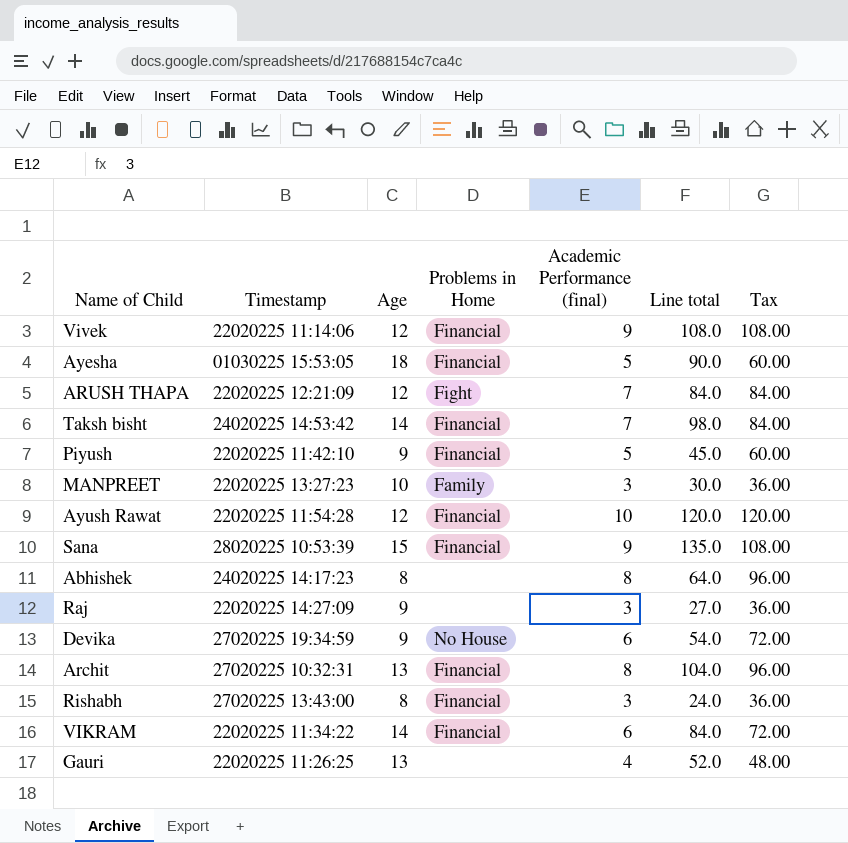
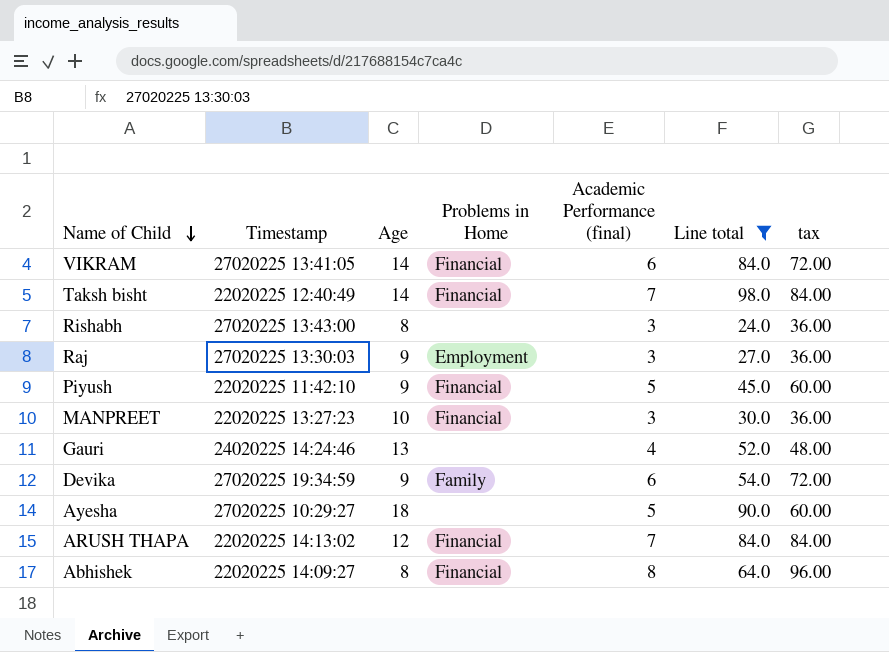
filter: none -> Line total <= 98.0
row order: none -> Name of Child descending
column name: Tax -> tax
VIKRAM | Timestamp: 22020225 11:34:22 -> 27020225 13:41:05
Taksh bisht | Timestamp: 24020225 14:53:42 -> 22020225 12:40:49
Rishabh | Problems in Home: Financial -> none
Raj | Timestamp: 22020225 14:27:09 -> 27020225 13:30:03
Raj | Problems in Home: none -> Employment
MANPREET | Problems in Home: Family -> Financial
Gauri | Timestamp: 22020225 11:26:25 -> 24020225 14:24:46
Devika | Problems in Home: No House -> Family
Ayesha | Timestamp: 01030225 15:53:05 -> 27020225 10:29:27
Ayesha | Problems in Home: Financial -> none
ARUSH THAPA | Timestamp: 22020225 12:21:09 -> 22020225 14:13:02
ARUSH THAPA | Problems in Home: Fight -> Financial
Abhishek | Timestamp: 24020225 14:17:23 -> 22020225 14:09:27
Abhishek | Problems in Home: none -> Financial

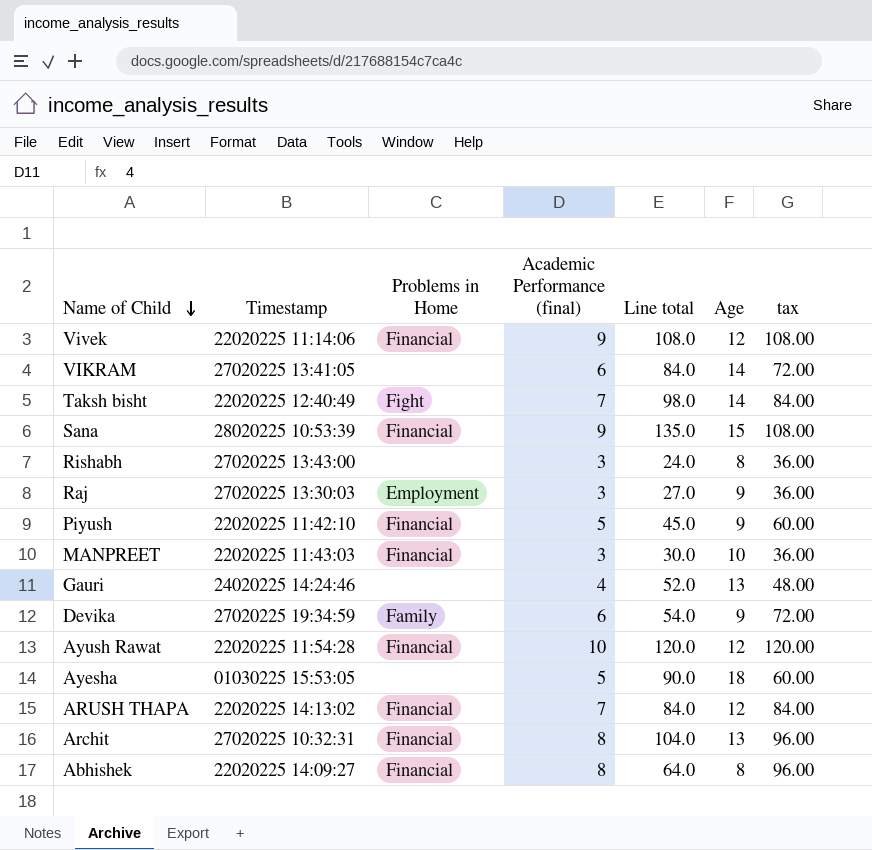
filter: Line total <= 98.0 -> none
column Age | position: 3 -> 6
VIKRAM | Problems in Home: Financial -> none
Taksh bisht | Problems in Home: Financial -> Fight
MANPREET | Timestamp: 22020225 13:27:23 -> 22020225 11:43:03
Ayesha | Timestamp: 27020225 10:29:27 -> 01030225 15:53:05

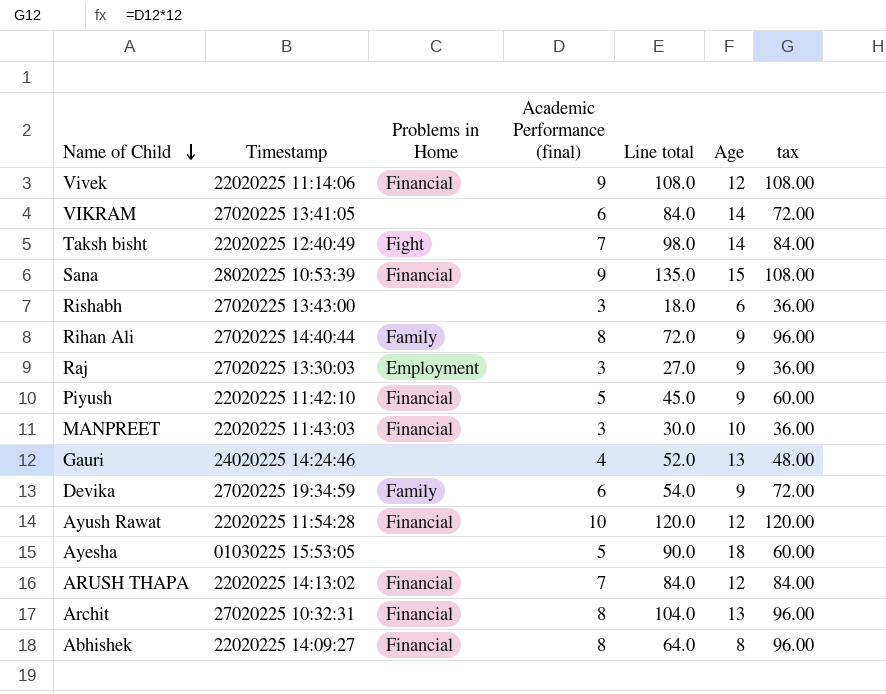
Rishabh | Line total: 24.0 -> 18.0
Rishabh | Age: 8 -> 6
row Rihan Ali: none -> 27020225 14:40:44 | Family | 8 | 72.0 | 9 | 96.00

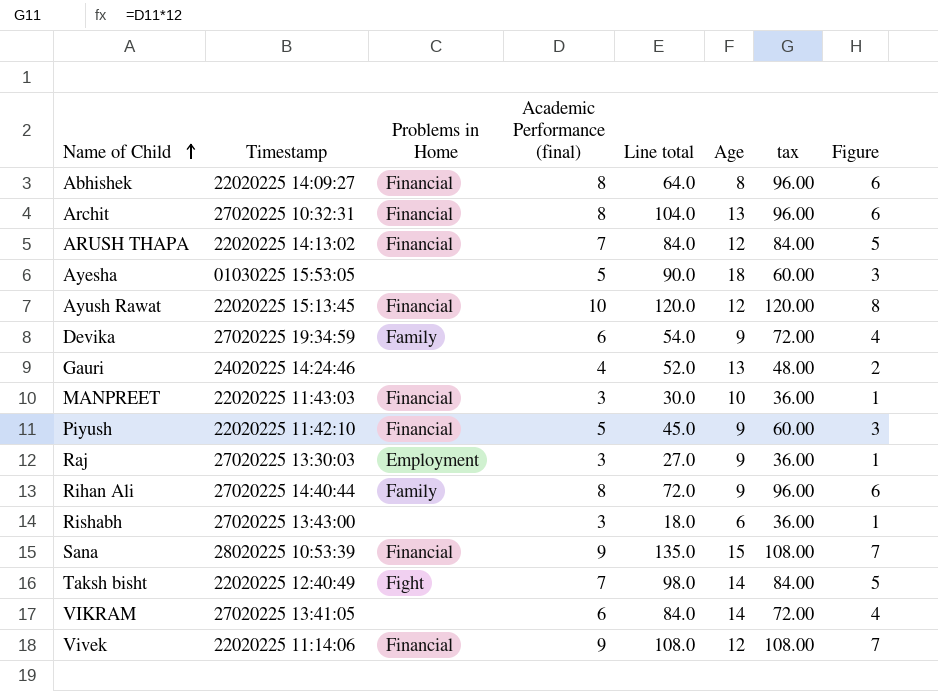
row order: Name of Child descending -> Name of Child ascending
column Figure | formula: none -> [Academic Performance (final)] - 2
Ayush Rawat | Timestamp: 22020225 11:54:28 -> 22020225 15:13:45

